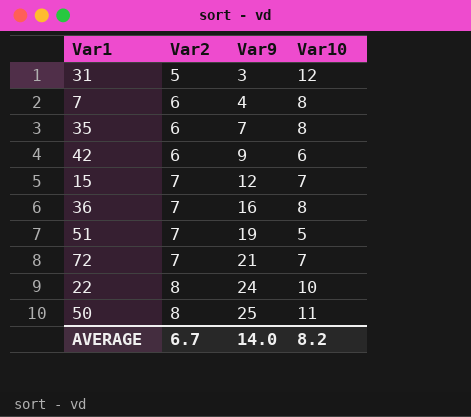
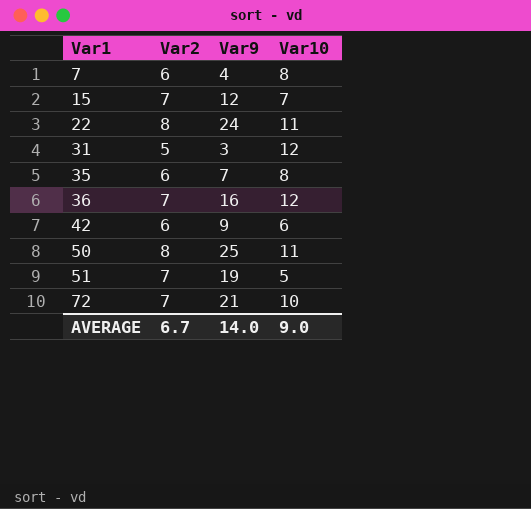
row order: Var2 ascending -> Var1 ascending
22 | Var10: 10 -> 11
36 | Var10: 8 -> 12
72 | Var10: 7 -> 10
AVERAGE | Var10: 8.2 -> 9.0

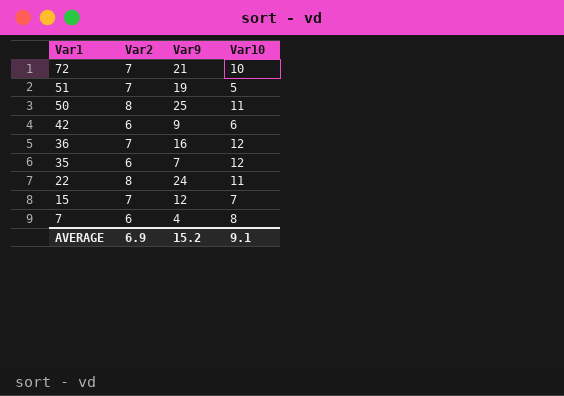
row order: Var1 ascending -> Var1 descending
row 31: 5 | 3 | 12 -> none
35 | Var10: 8 -> 12
AVERAGE | Var2: 6.7 -> 6.9
AVERAGE | Var9: 14.0 -> 15.2
AVERAGE | Var10: 9.0 -> 9.1

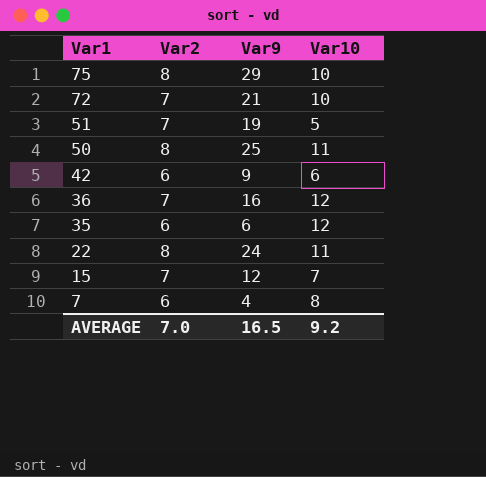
row 75: none -> 8 | 29 | 10
35 | Var9: 7 -> 6
AVERAGE | Var2: 6.9 -> 7.0
AVERAGE | Var9: 15.2 -> 16.5
AVERAGE | Var10: 9.1 -> 9.2

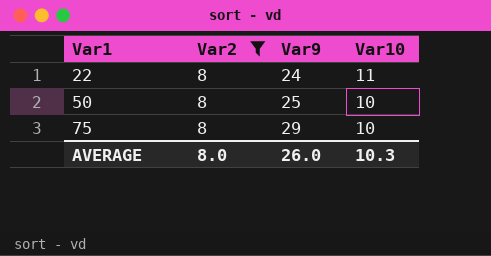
filter: none -> Var2 = 8
row order: Var1 descending -> Var1 ascending
50 | Var10: 11 -> 10
AVERAGE | Var2: 7.0 -> 8.0
AVERAGE | Var9: 16.5 -> 26.0
AVERAGE | Var10: 9.2 -> 10.3

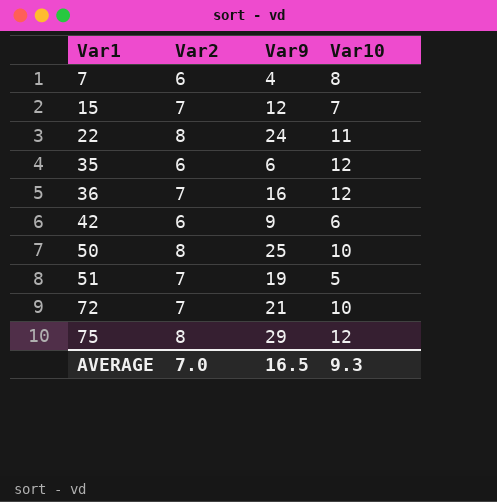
filter: Var2 = 8 -> none
75 | Var10: 10 -> 12
AVERAGE | Var2: 8.0 -> 7.0
AVERAGE | Var9: 26.0 -> 16.5
AVERAGE | Var10: 10.3 -> 9.3

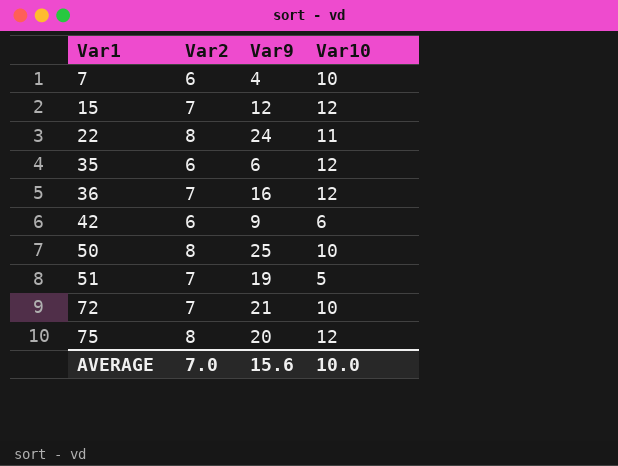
7 | Var10: 8 -> 10
15 | Var10: 7 -> 12
75 | Var9: 29 -> 20
AVERAGE | Var9: 16.5 -> 15.6
AVERAGE | Var10: 9.3 -> 10.0

